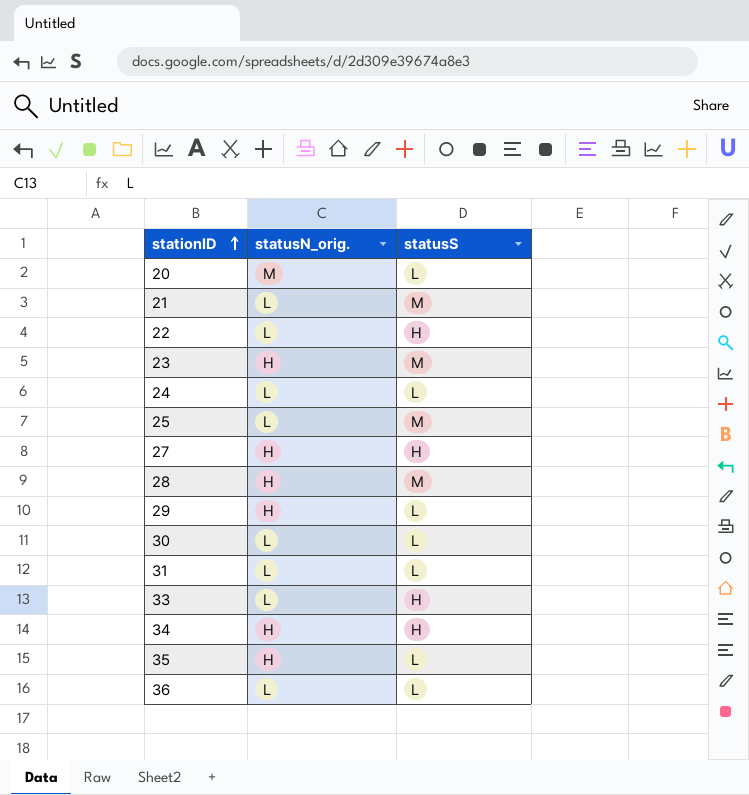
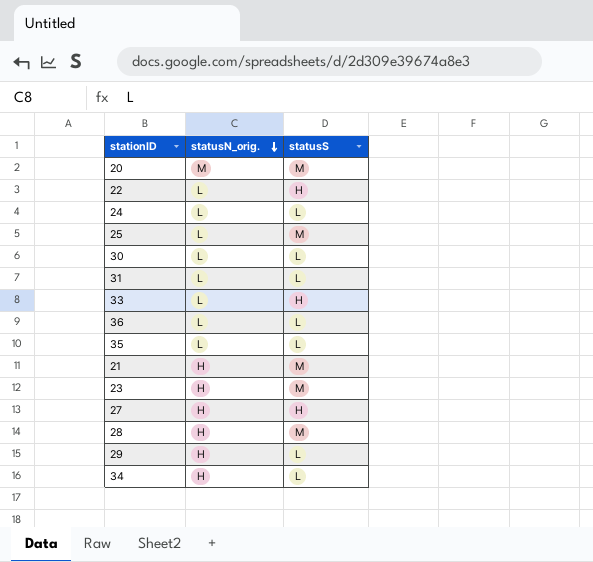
row order: stationID ascending -> statusN_orig. descending
20 | statusS: L -> M
35 | statusN_orig.: H -> L
21 | statusN_orig.: L -> H
34 | statusS: H -> L

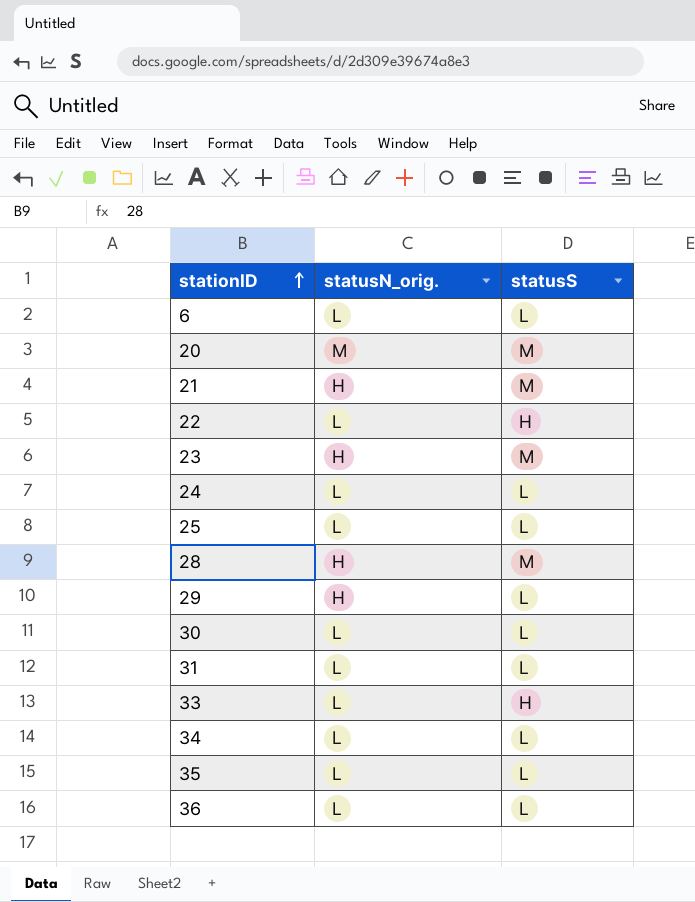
row order: statusN_orig. descending -> stationID ascending
row 27: H | H -> none
row 6: none -> L | L
25 | statusS: M -> L
34 | statusN_orig.: H -> L

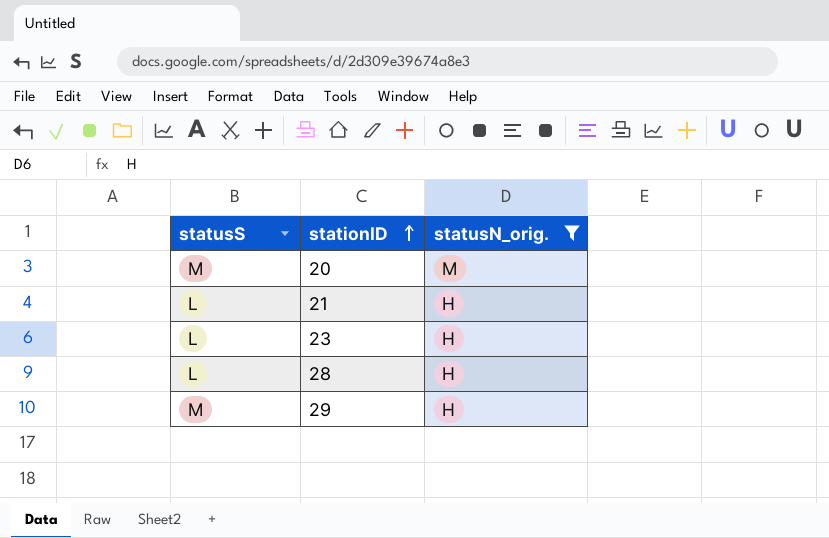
filter: none -> statusN_orig. != L
column statusS | position: 3 -> 1
21 | statusS: M -> L
23 | statusS: M -> L
28 | statusS: M -> L
29 | statusS: L -> M

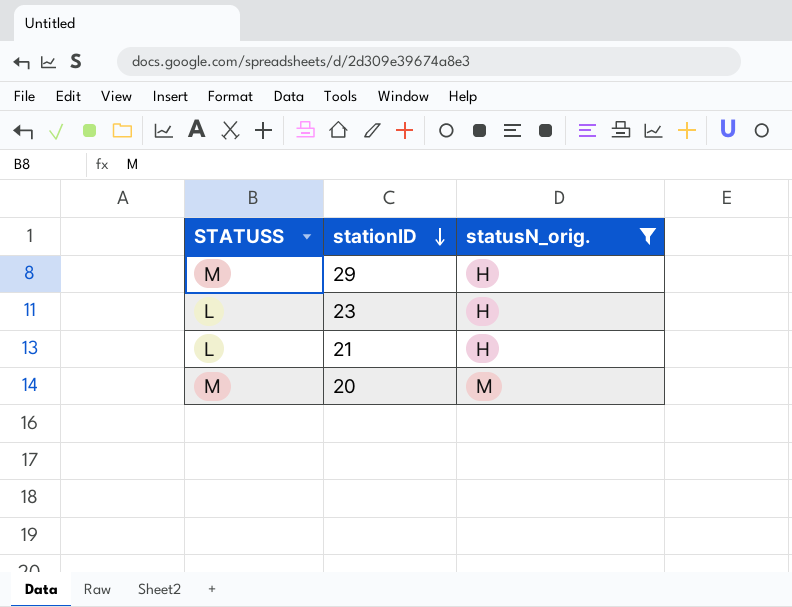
row order: stationID ascending -> stationID descending
column name: statusS -> STATUSS
row 28: L | H -> none

